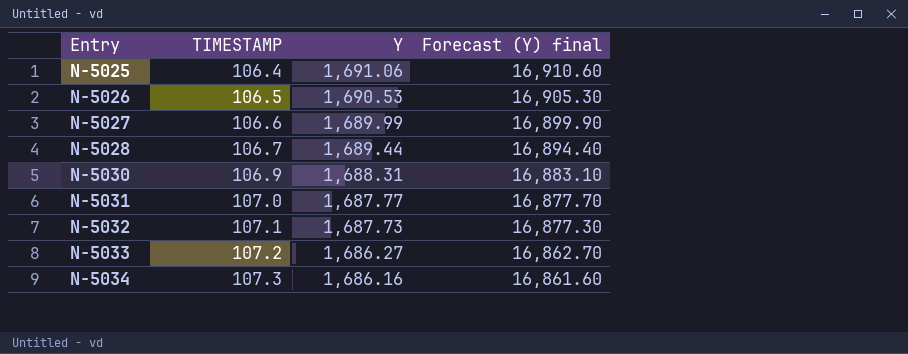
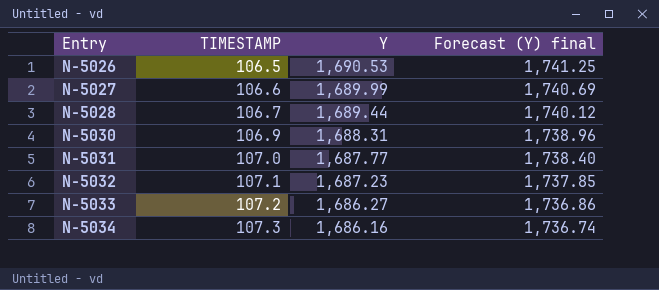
column Forecast (Y) final | formula: [Y] * 10 -> [Y] * 1.03
row N-5025: 106.4 | 1,691.06 | 16,910.60 -> none
N-5032 | Y: 1,687.73 -> 1,687.23

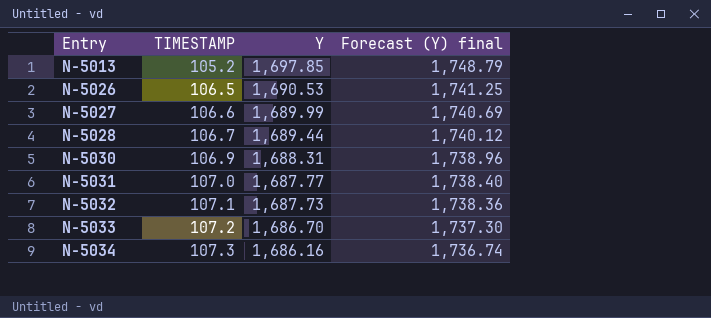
row N-5013: none -> 105.2 | 1,697.85 | 1,748.79
N-5032 | Y: 1,687.23 -> 1,687.73
N-5032 | Forecast (Y) final: 1,737.85 -> 1,738.36
N-5033 | Y: 1,686.27 -> 1,686.70
N-5033 | Forecast (Y) final: 1,736.86 -> 1,737.30

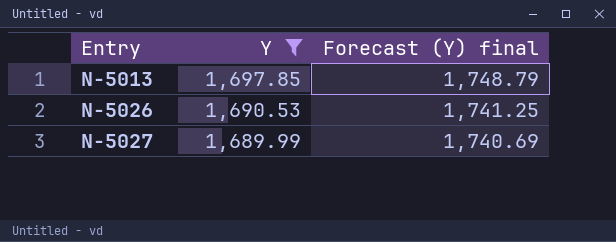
filter: none -> Y >= 1,689.99
column TIMESTAMP | position: 2 -> none

